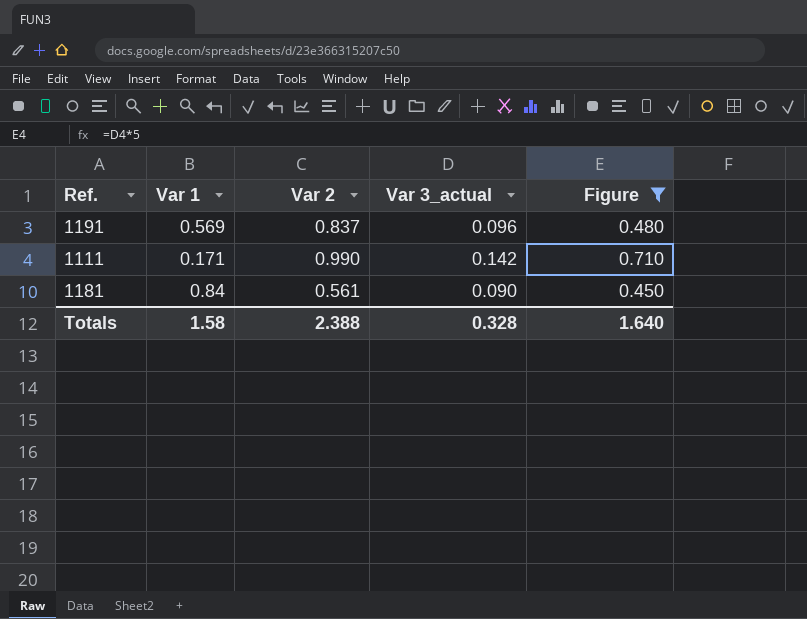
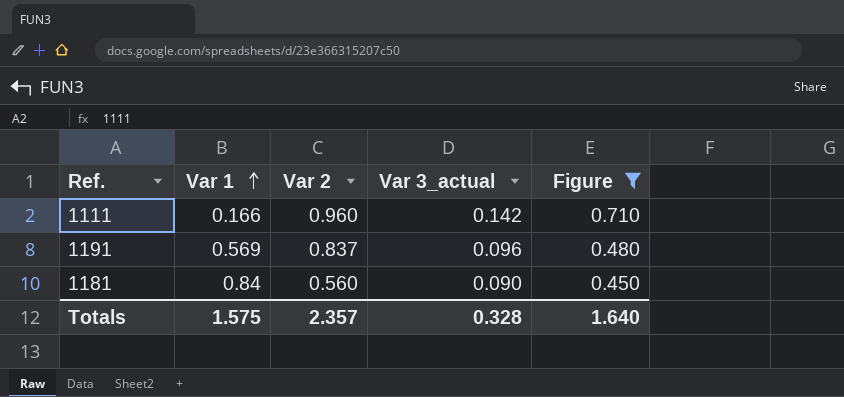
row order: none -> Var 1 ascending
1111 | Var 1: 0.171 -> 0.166
1111 | Var 2: 0.990 -> 0.960
1181 | Var 2: 0.561 -> 0.560
Totals | Var 1: 1.58 -> 1.575
Totals | Var 2: 2.388 -> 2.357

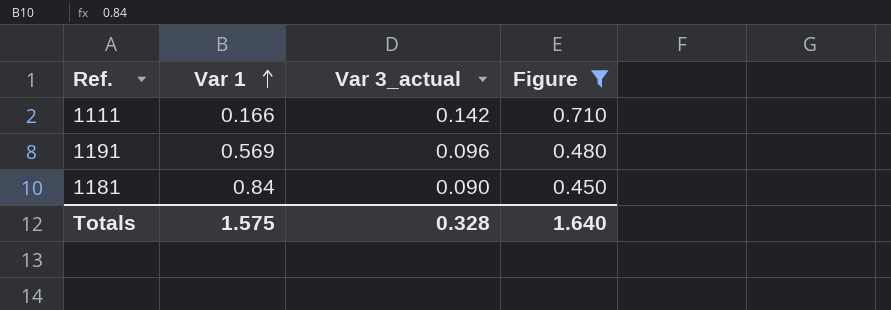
column Var 2 | position: 3 -> none

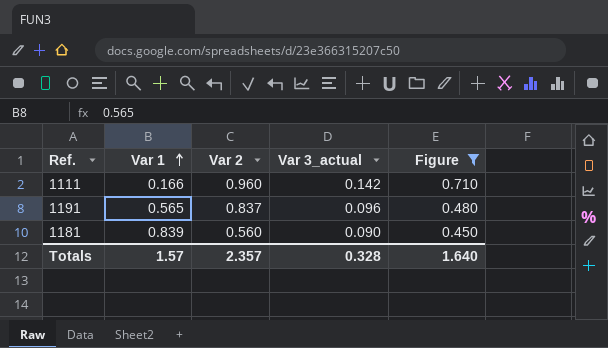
column Var 2 | position: none -> 3
1191 | Var 1: 0.569 -> 0.565
1181 | Var 1: 0.84 -> 0.839
Totals | Var 1: 1.575 -> 1.57

